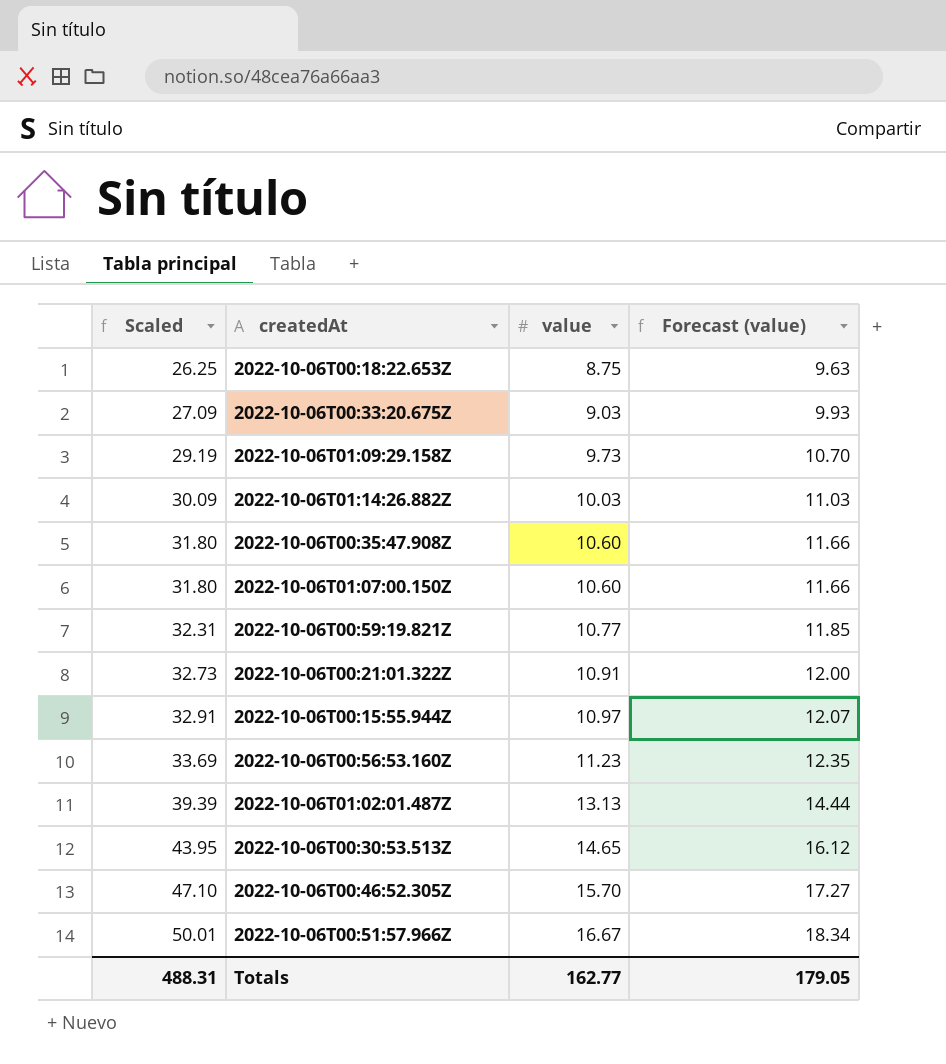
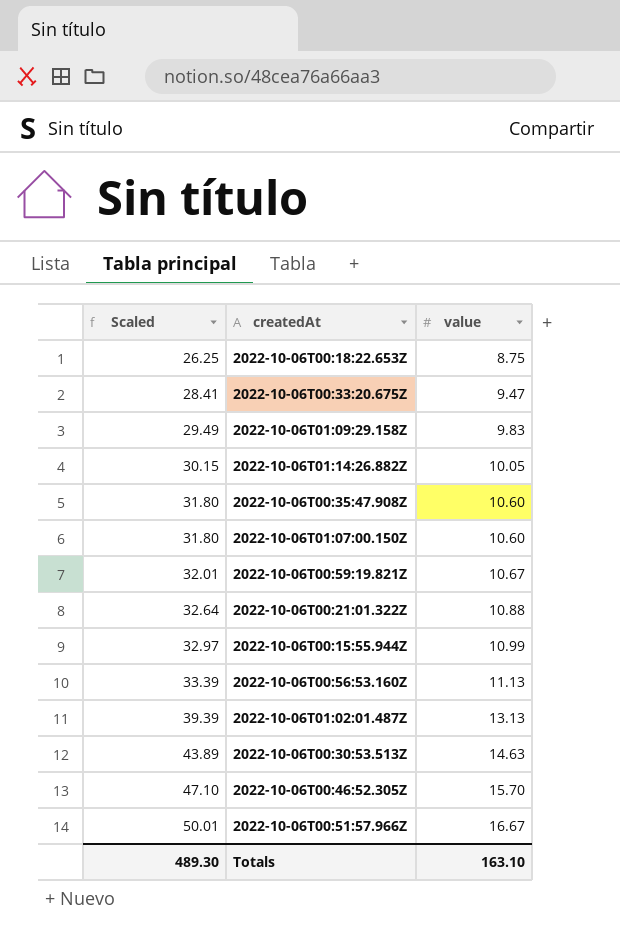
column Forecast (value) | formula: [value] * 1.1 -> none
2022-10-06T00:33:20.675Z | Scaled: 27.09 -> 28.41
2022-10-06T00:33:20.675Z | value: 9.03 -> 9.47
2022-10-06T01:09:29.158Z | Scaled: 29.19 -> 29.49
2022-10-06T01:09:29.158Z | value: 9.73 -> 9.83
2022-10-06T01:14:26.882Z | Scaled: 30.09 -> 30.15
2022-10-06T01:14:26.882Z | value: 10.03 -> 10.05
2022-10-06T00:59:19.821Z | Scaled: 32.31 -> 32.01
2022-10-06T00:59:19.821Z | value: 10.77 -> 10.67
2022-10-06T00:21:01.322Z | Scaled: 32.73 -> 32.64
2022-10-06T00:21:01.322Z | value: 10.91 -> 10.88
2022-10-06T00:15:55.944Z | Scaled: 32.91 -> 32.97
2022-10-06T00:15:55.944Z | value: 10.97 -> 10.99
2022-10-06T00:56:53.160Z | Scaled: 33.69 -> 33.39
2022-10-06T00:56:53.160Z | value: 11.23 -> 11.13
2022-10-06T00:30:53.513Z | Scaled: 43.95 -> 43.89
2022-10-06T00:30:53.513Z | value: 14.65 -> 14.63
Totals | Scaled: 488.31 -> 489.30
Totals | value: 162.77 -> 163.10

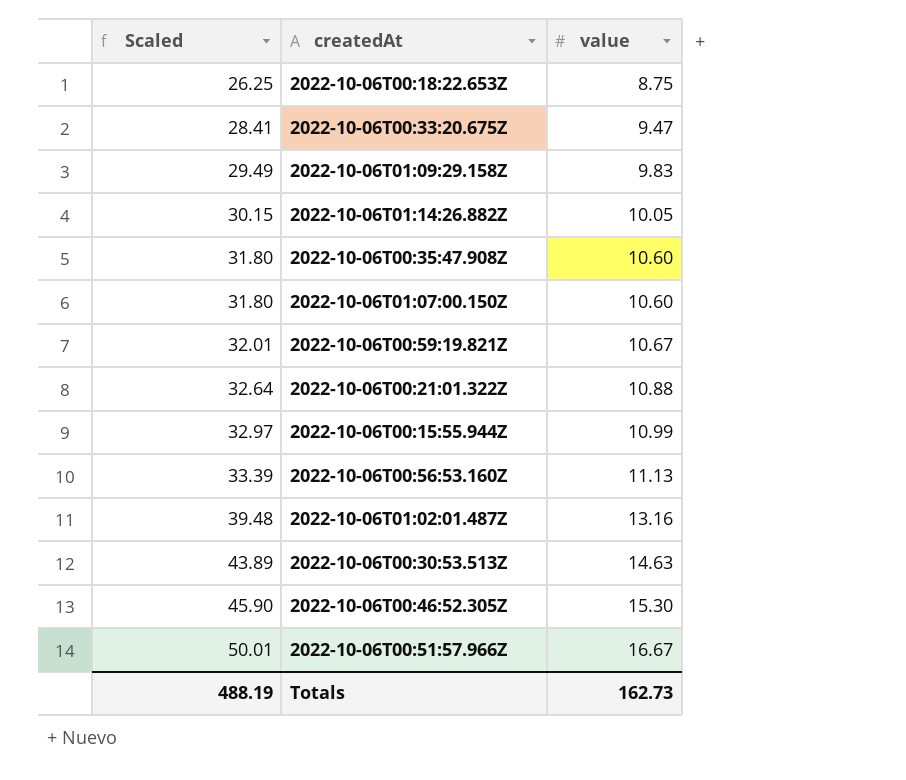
2022-10-06T01:02:01.487Z | Scaled: 39.39 -> 39.48
2022-10-06T01:02:01.487Z | value: 13.13 -> 13.16
2022-10-06T00:46:52.305Z | Scaled: 47.10 -> 45.90
2022-10-06T00:46:52.305Z | value: 15.70 -> 15.30
Totals | Scaled: 489.30 -> 488.19
Totals | value: 163.10 -> 162.73

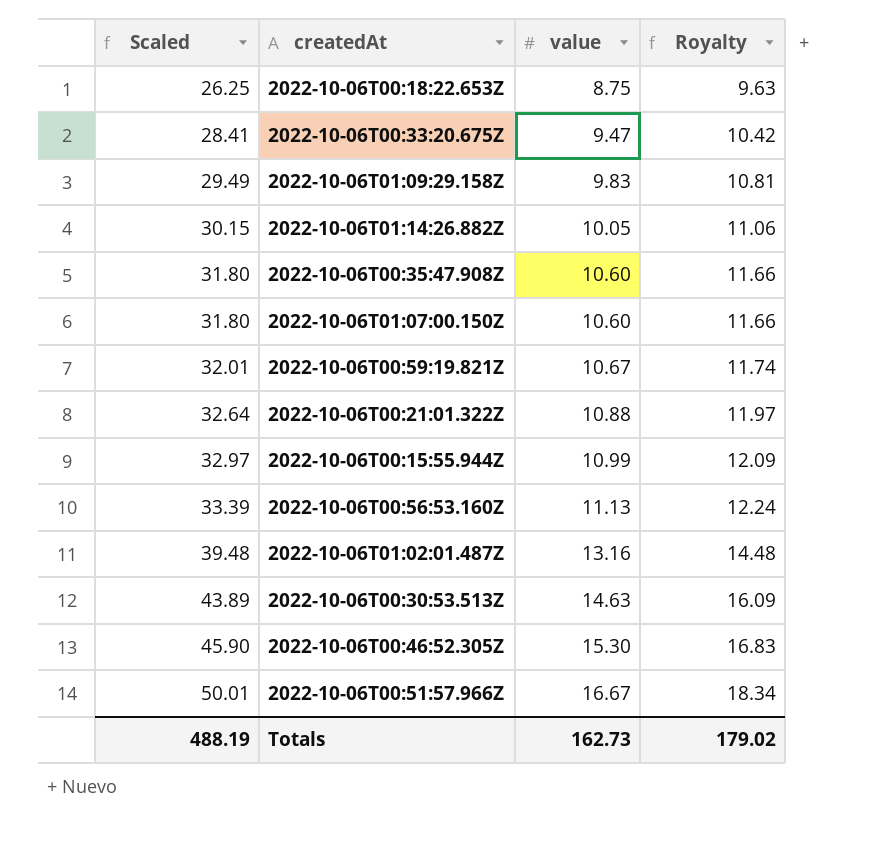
column Royalty | formula: none -> [value] * 1.1

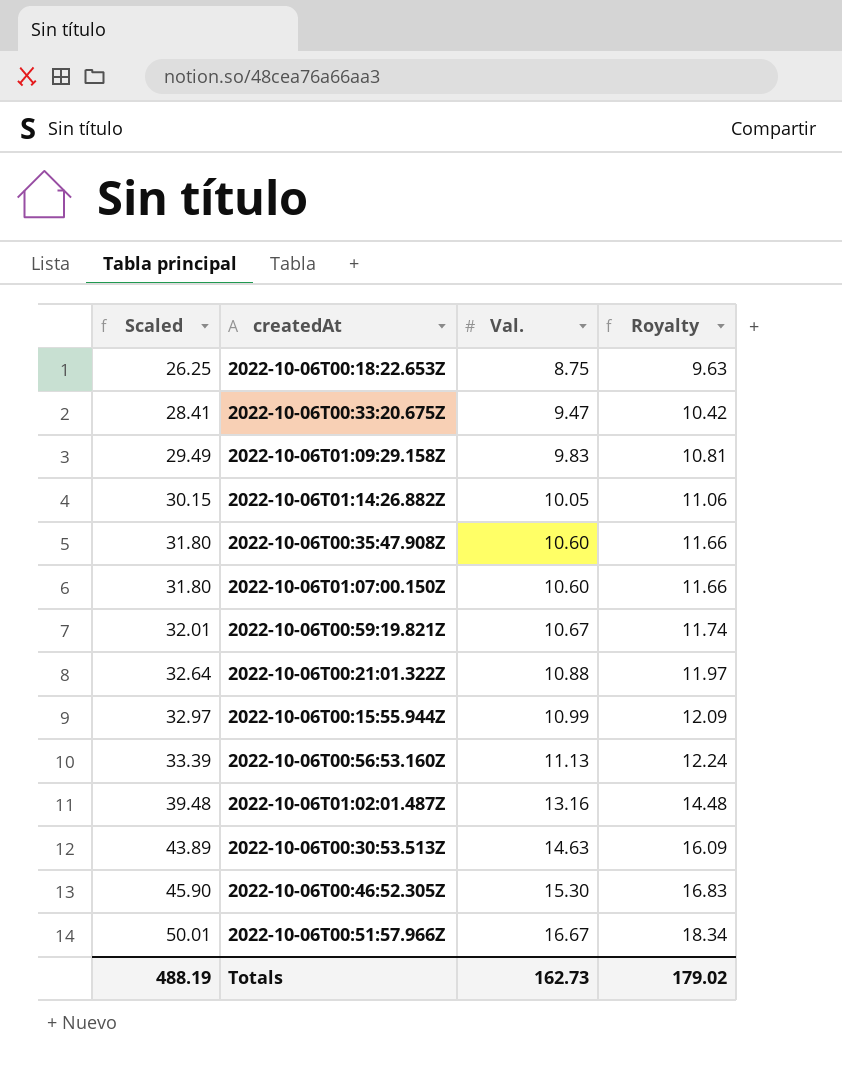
column name: value -> Val.

